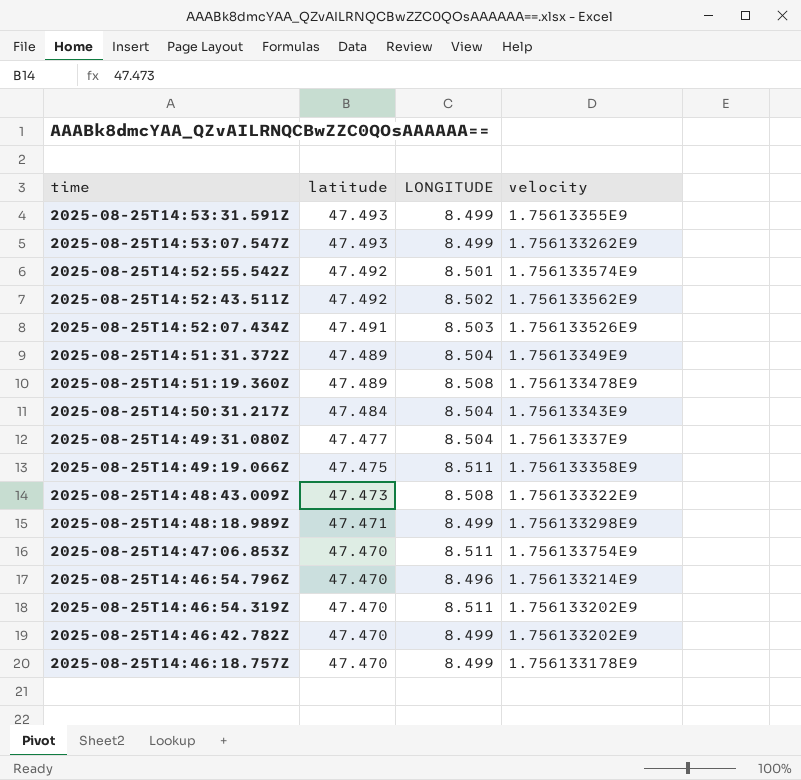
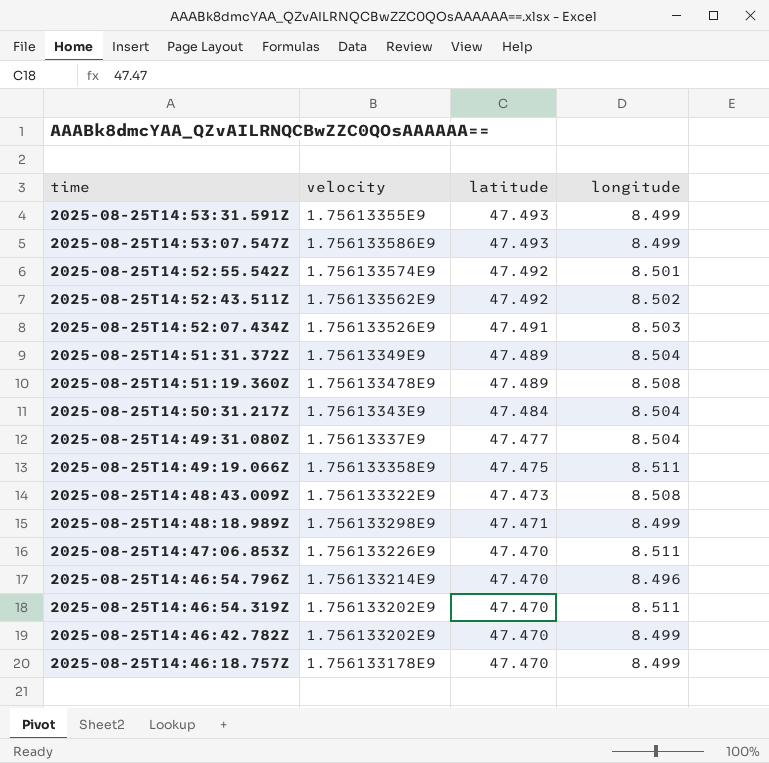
column velocity | position: 4 -> 2
column name: LONGITUDE -> longitude
2025-08-25T14:53:07.547Z | velocity: 1.756133262E9 -> 1.756133586E9
2025-08-25T14:47:06.853Z | velocity: 1.756133754E9 -> 1.756133226E9

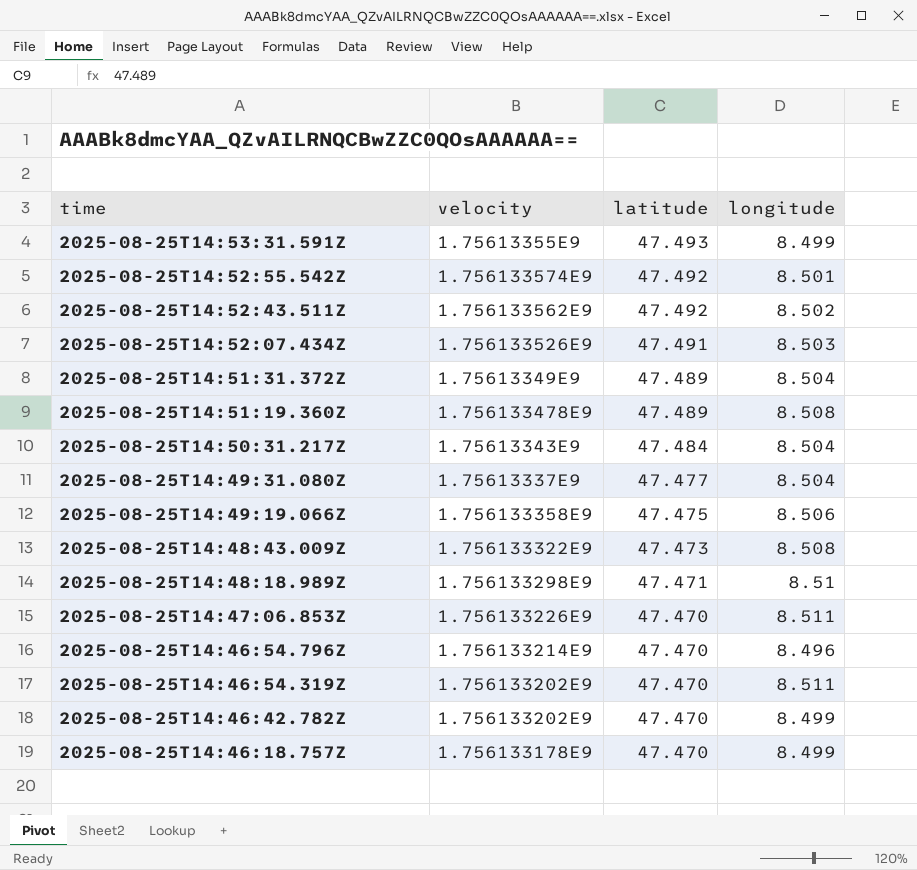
row 2025-08-25T14:53:07.547Z: 1.756133586E9 | 47.493 | 8.499 -> none
2025-08-25T14:49:19.066Z | longitude: 8.511 -> 8.506
2025-08-25T14:48:18.989Z | longitude: 8.499 -> 8.51

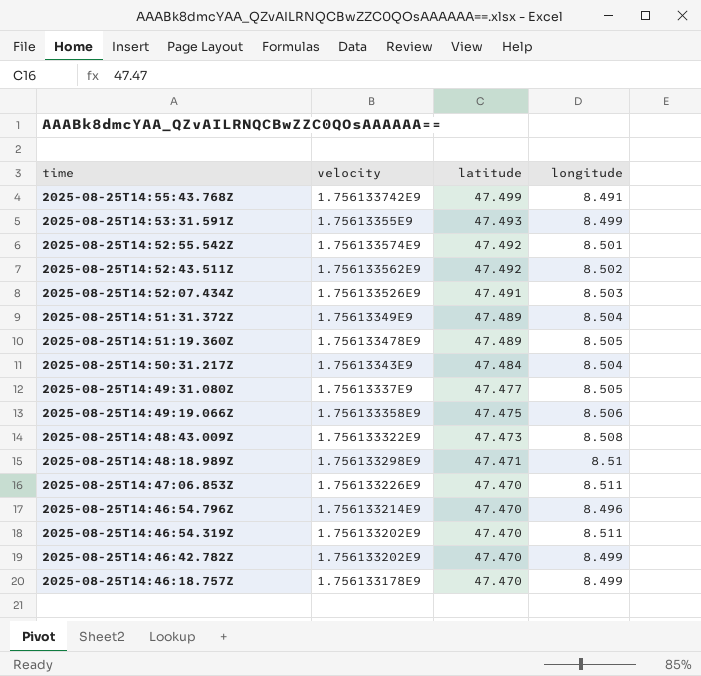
row 2025-08-25T14:55:43.768Z: none -> 1.756133742E9 | 47.499 | 8.491
2025-08-25T14:51:19.360Z | longitude: 8.508 -> 8.505
2025-08-25T14:49:31.080Z | longitude: 8.504 -> 8.505

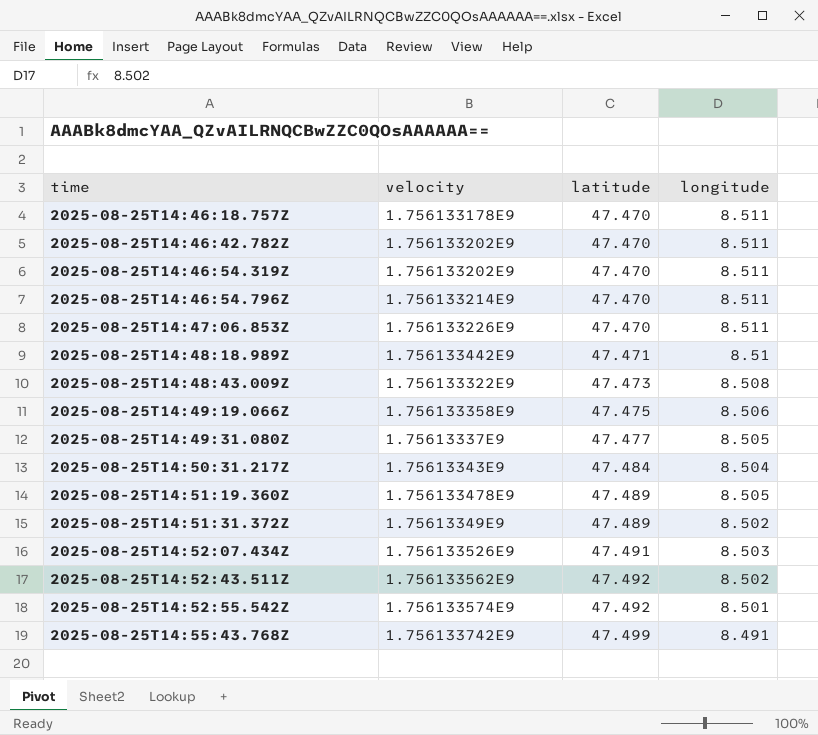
row order: time descending -> time ascending
row 2025-08-25T14:53:31.591Z: 1.75613355E9 | 47.493 | 8.499 -> none
2025-08-25T14:46:18.757Z | longitude: 8.499 -> 8.511
2025-08-25T14:46:42.782Z | longitude: 8.499 -> 8.511
2025-08-25T14:46:54.796Z | longitude: 8.496 -> 8.511
2025-08-25T14:48:18.989Z | velocity: 1.756133298E9 -> 1.756133442E9
2025-08-25T14:51:31.372Z | longitude: 8.504 -> 8.502

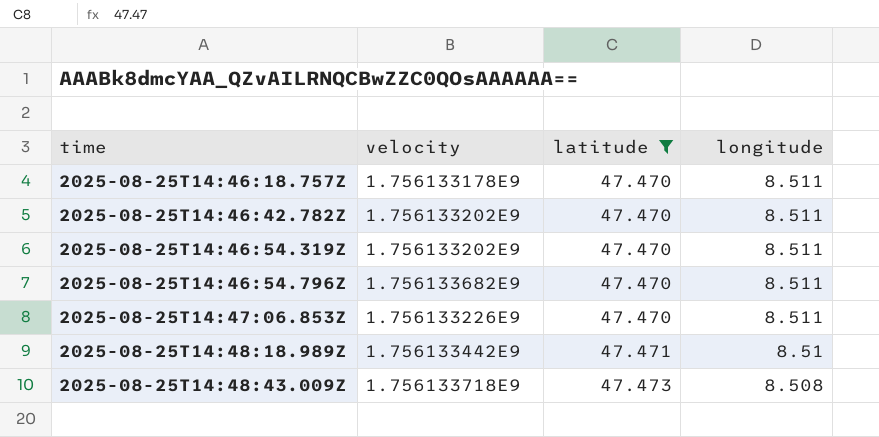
filter: none -> latitude <= 47.473
2025-08-25T14:46:54.796Z | velocity: 1.756133214E9 -> 1.756133682E9
2025-08-25T14:48:43.009Z | velocity: 1.756133322E9 -> 1.756133718E9

